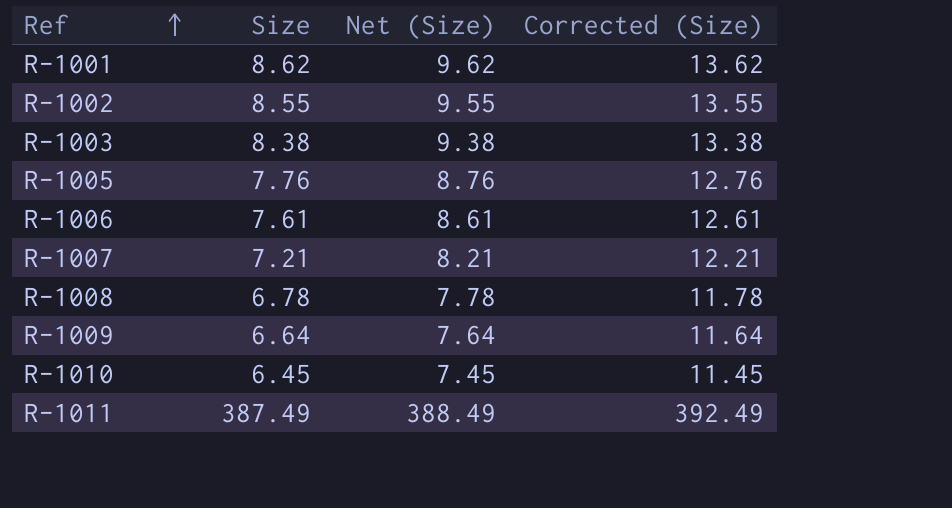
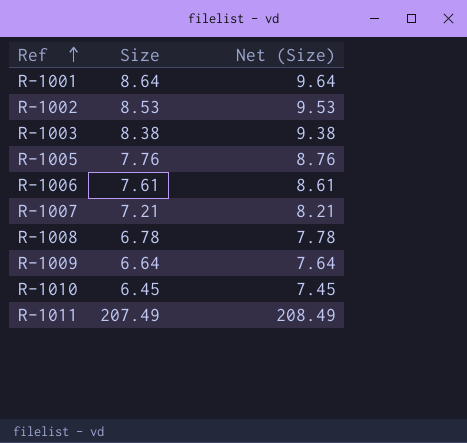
column Corrected (Size) | formula: [Size] + 5 -> none
R-1001 | Size: 8.62 -> 8.64
R-1001 | Net (Size): 9.62 -> 9.64
R-1002 | Size: 8.55 -> 8.53
R-1002 | Net (Size): 9.55 -> 9.53
R-1011 | Size: 387.49 -> 207.49
R-1011 | Net (Size): 388.49 -> 208.49

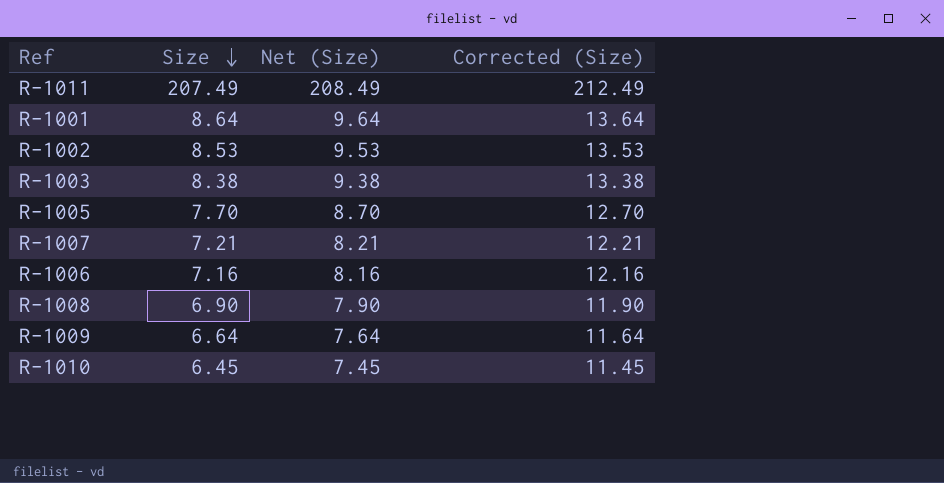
row order: Ref ascending -> Size descending
column Corrected (Size) | formula: none -> [Size] + 5
R-1005 | Size: 7.76 -> 7.70
R-1005 | Net (Size): 8.76 -> 8.70
R-1006 | Size: 7.61 -> 7.16
R-1006 | Net (Size): 8.61 -> 8.16
R-1008 | Size: 6.78 -> 6.90
R-1008 | Net (Size): 7.78 -> 7.90

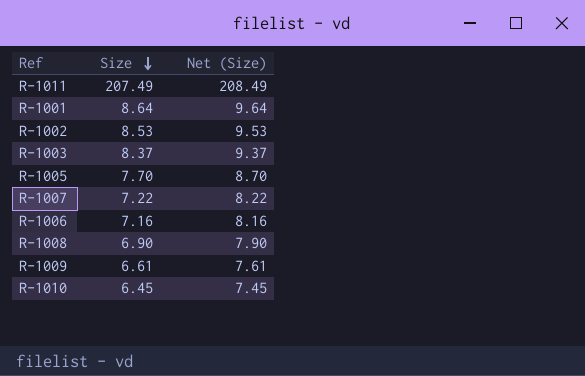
column Corrected (Size) | formula: [Size] + 5 -> none
R-1003 | Size: 8.38 -> 8.37
R-1003 | Net (Size): 9.38 -> 9.37
R-1007 | Size: 7.21 -> 7.22
R-1007 | Net (Size): 8.21 -> 8.22
R-1009 | Size: 6.64 -> 6.61
R-1009 | Net (Size): 7.64 -> 7.61

